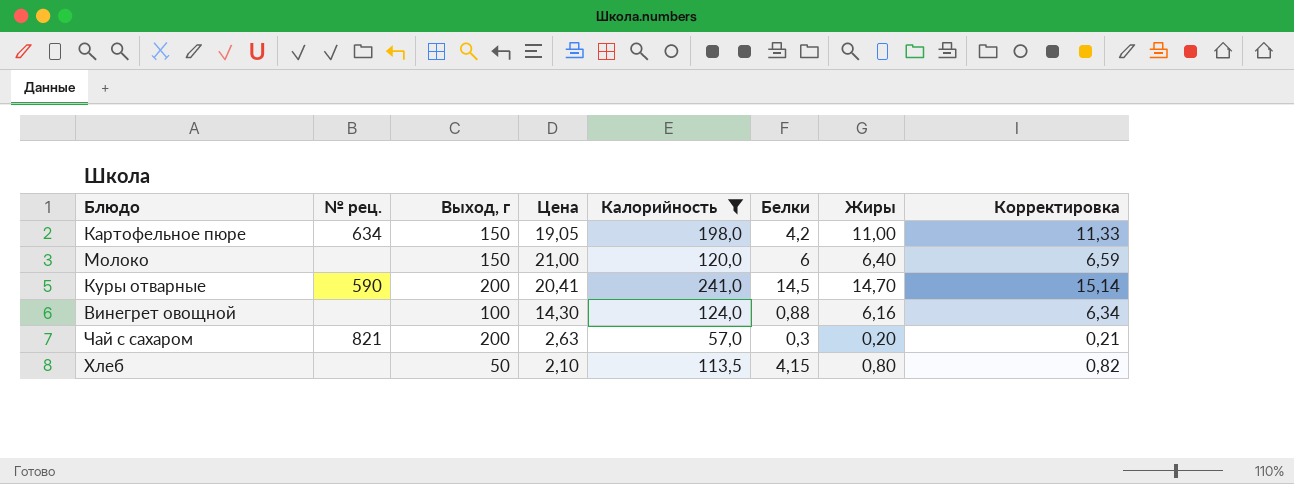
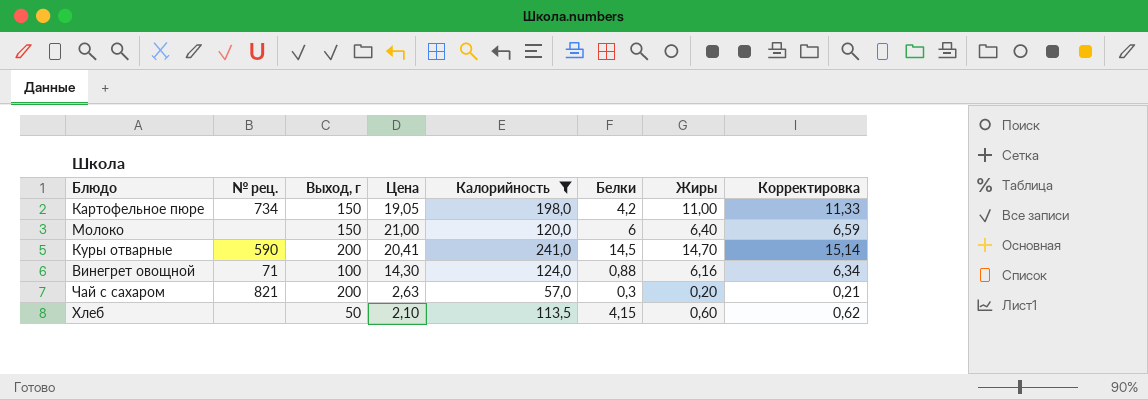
Картофельное пюре | № рец.: 634 -> 734
Винегрет овощной | № рец.: none -> 71
Хлеб | Жиры: 0,80 -> 0,60
Хлеб | Корректировка: 0,82 -> 0,62

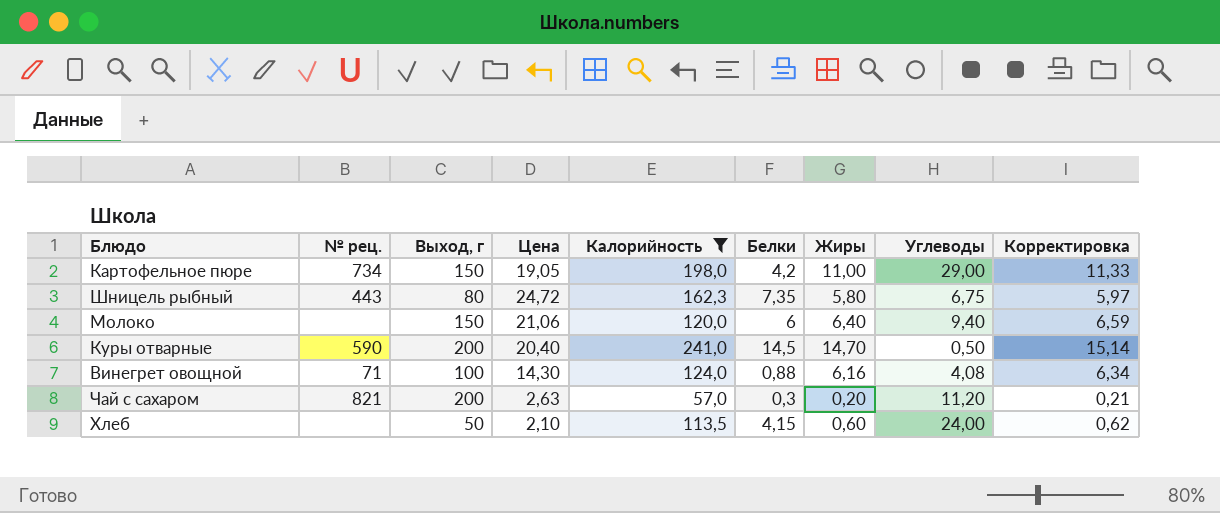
column Углеводы | position: none -> 8
row Шницель рыбный: none -> 443 | 80 | 24,72 | 162,3 | 7,35 | 5,80 | 6,75 | 5,97
Молоко | Цена: 21,00 -> 21,06
Куры отварные | Цена: 20,41 -> 20,40

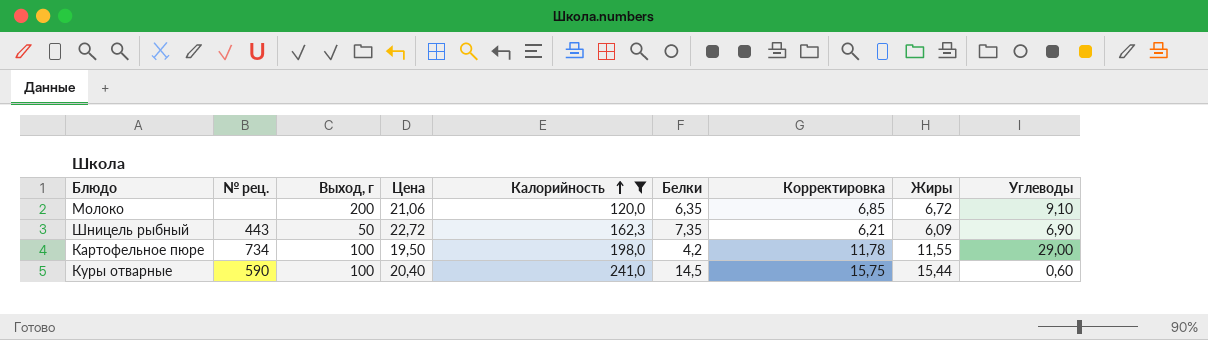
row order: none -> Калорийность ascending
column Корректировка | formula: [Жиры] * 1,03 -> [Жиры] * 1,02
column Корректировка | position: 9 -> 7
row Винегрет овощной: 71 | 100 | 14,30 | 124,0 | 0,88 | 6,16 | 4,08 | 6,34 -> none
row Чай с сахаром: 821 | 200 | 2,63 | 57,0 | 0,3 | 0,20 | 11,20 | 0,21 -> none
row Хлеб: none | 50 | 2,10 | 113,5 | 4,15 | 0,60 | 24,00 | 0,62 -> none
Молоко | Выход, г: 150 -> 200
Молоко | Белки: 6 -> 6,35
Молоко | Жиры: 6,40 -> 6,72
Молоко | Углеводы: 9,40 -> 9,10
Шницель рыбный | Выход, г: 80 -> 50
Шницель рыбный | Цена: 24,72 -> 22,72
Шницель рыбный | Жиры: 5,80 -> 6,09
Шницель рыбный | Углеводы: 6,75 -> 6,90
Картофельное пюре | Выход, г: 150 -> 100
Картофельное пюре | Цена: 19,05 -> 19,50
Картофельное пюре | Жиры: 11,00 -> 11,55
Куры отварные | Выход, г: 200 -> 100
Куры отварные | Жиры: 14,70 -> 15,44
Куры отварные | Углеводы: 0,50 -> 0,60

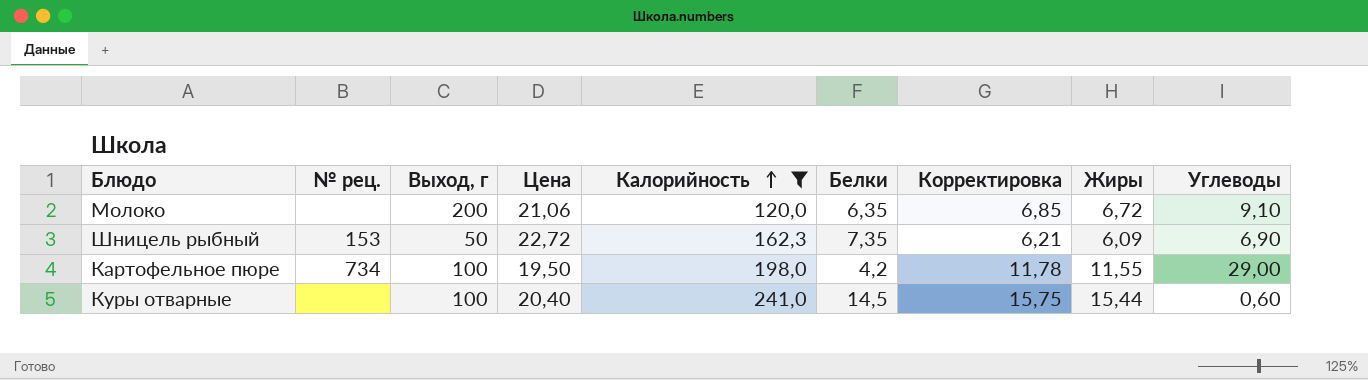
Шницель рыбный | № рец.: 443 -> 153
Куры отварные | № рец.: 590 -> none

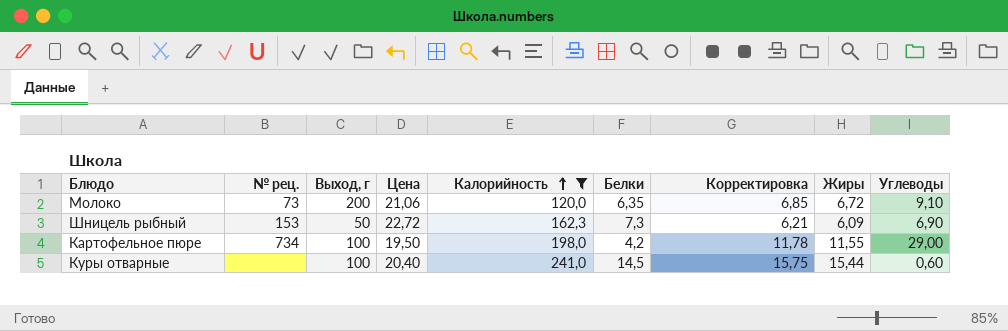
Молоко | № рец.: none -> 73
Шницель рыбный | Белки: 7,35 -> 7,3

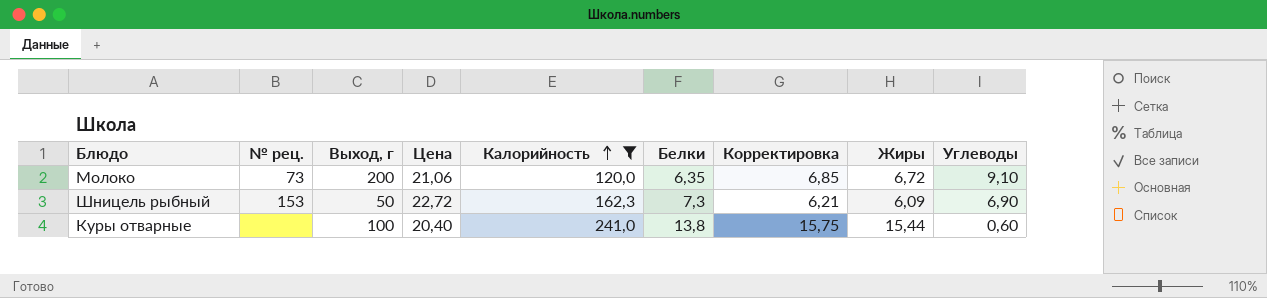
row Картофельное пюре: 734 | 100 | 19,50 | 198,0 | 4,2 | 11,78 | 11,55 | 29,00 -> none
Куры отварные | Белки: 14,5 -> 13,8

